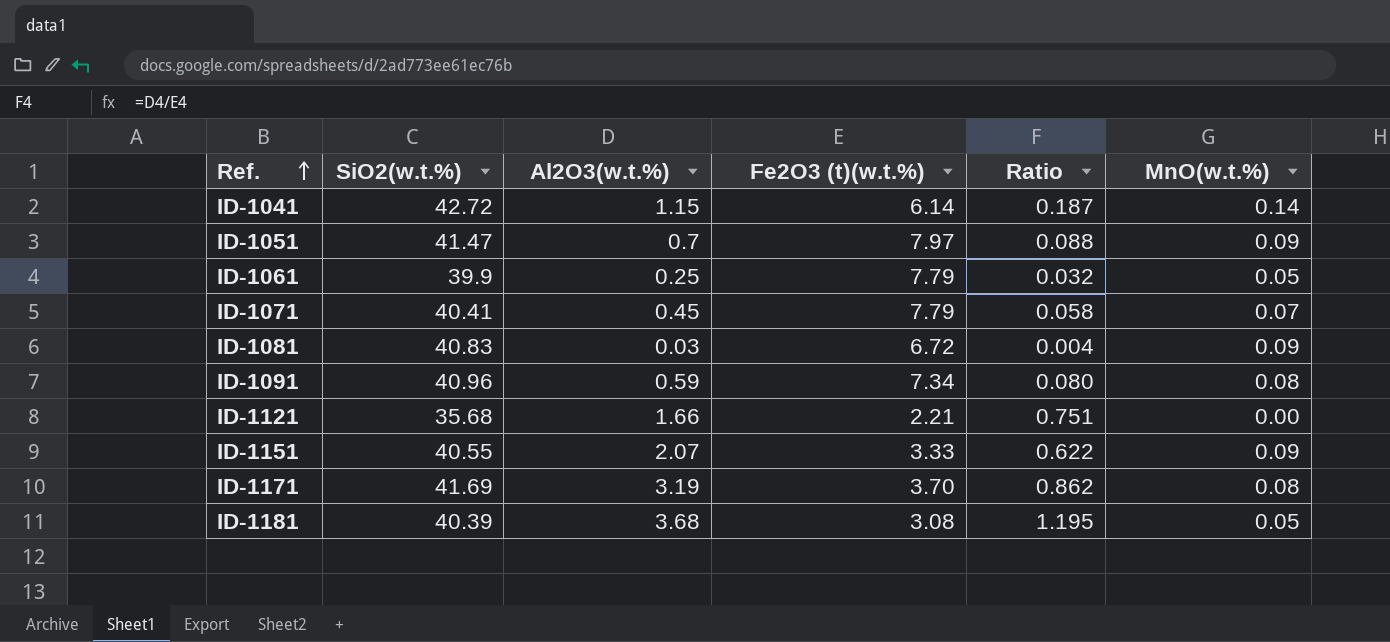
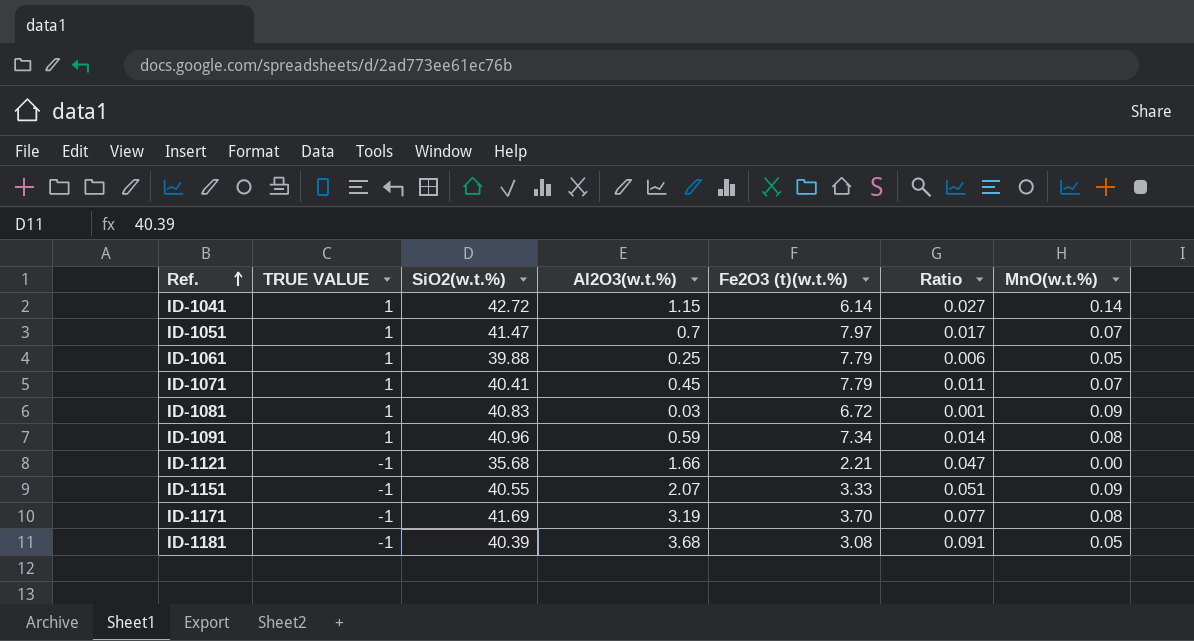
column TRUE VALUE | position: none -> 2
column Ratio | formula: [Al2O3(w.t.%)] / [Fe2O3 (t)(w.t.%)] -> [Al2O3(w.t.%)] / [SiO2(w.t.%)]
ID-1051 | MnO(w.t.%): 0.09 -> 0.07
ID-1061 | SiO2(w.t.%): 39.9 -> 39.88

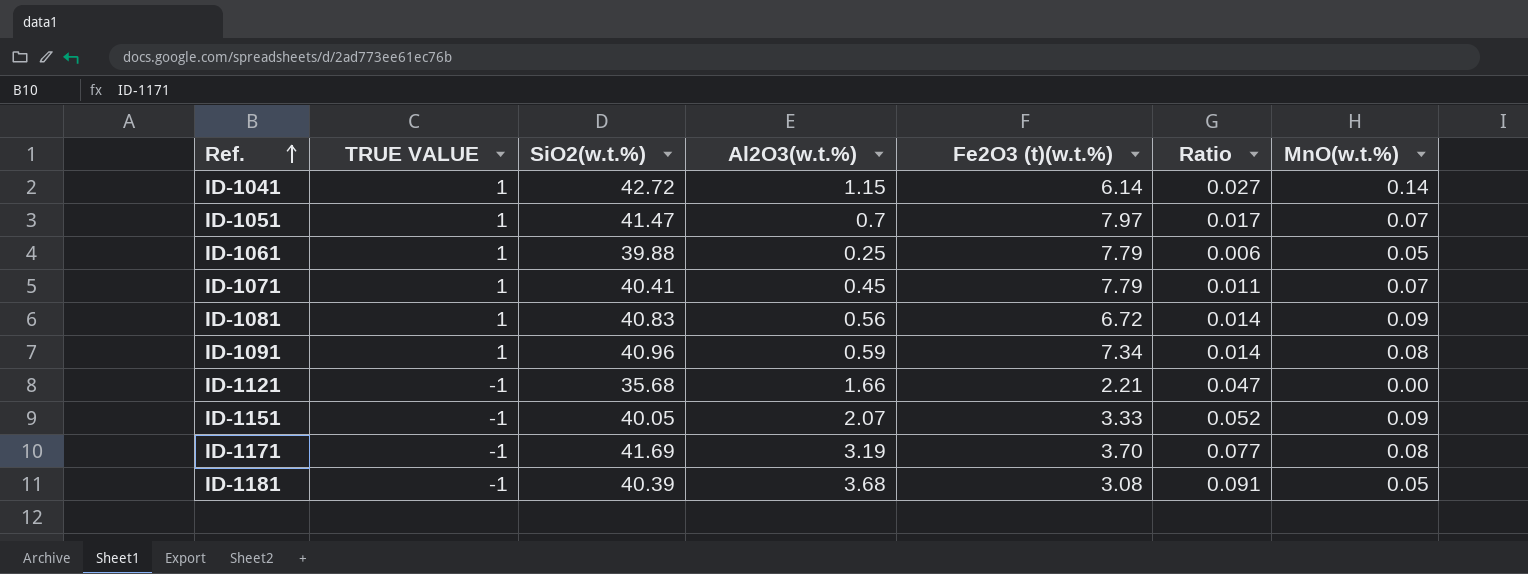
ID-1081 | Al2O3(w.t.%): 0.03 -> 0.56
ID-1081 | Ratio: 0.001 -> 0.014
ID-1151 | SiO2(w.t.%): 40.55 -> 40.05
ID-1151 | Ratio: 0.051 -> 0.052

